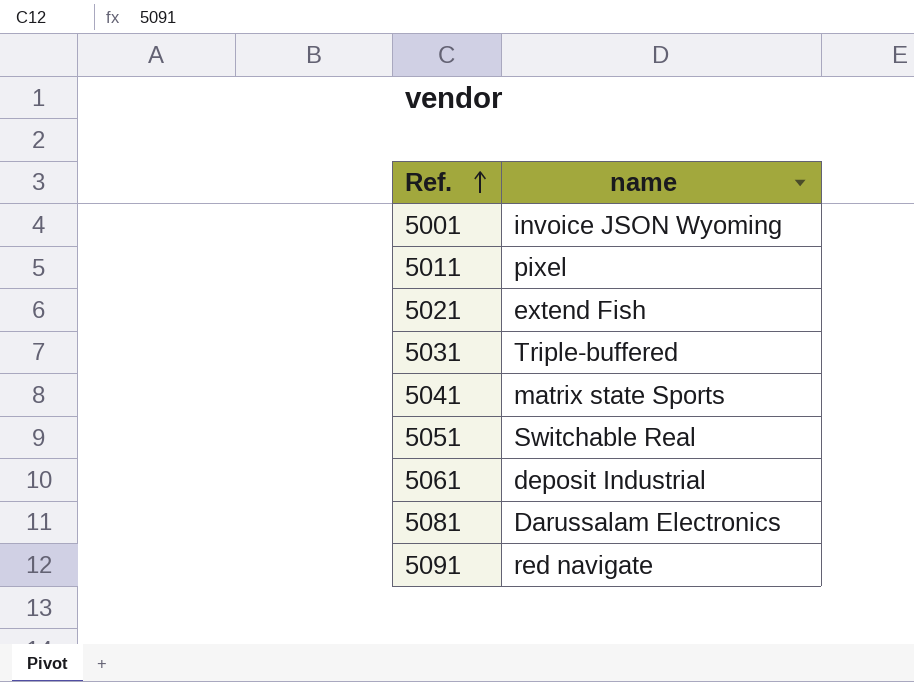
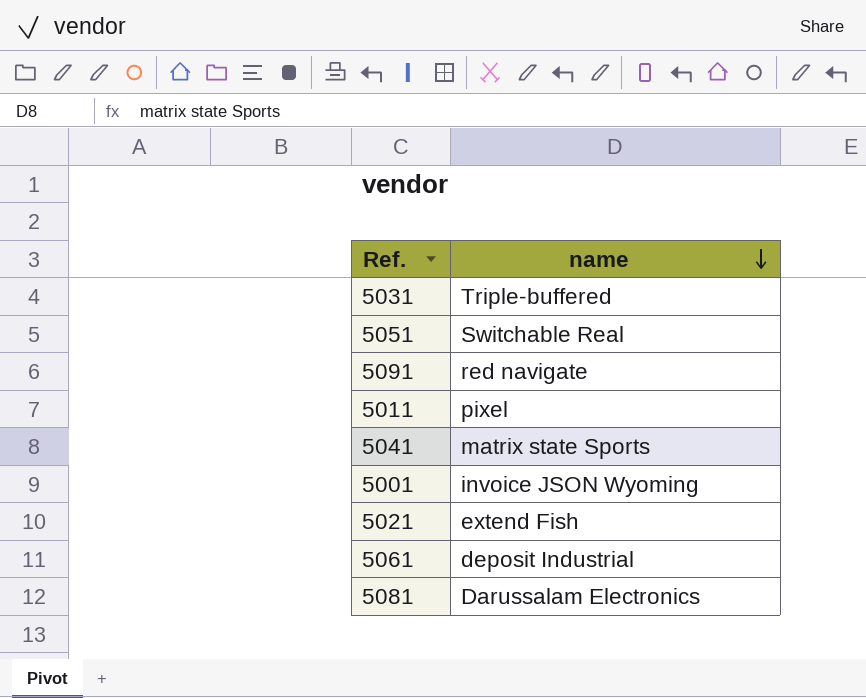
row order: Ref. ascending -> name descending

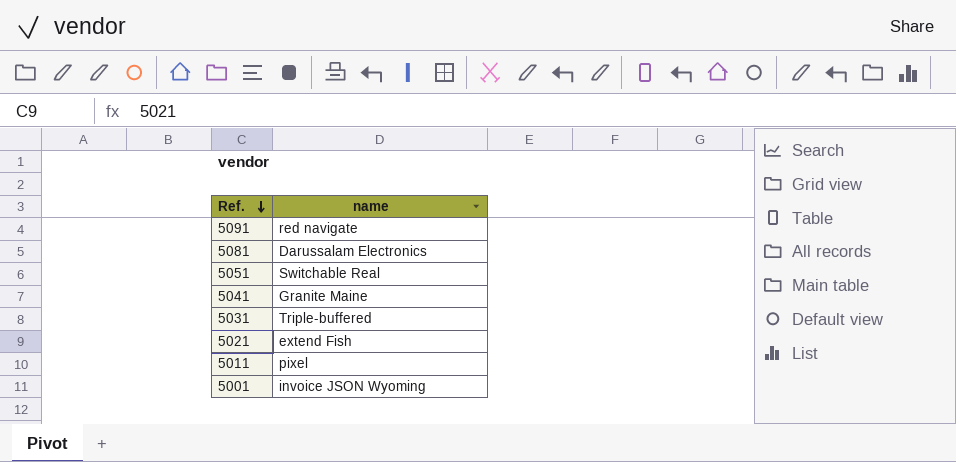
row order: name descending -> Ref. descending
row 5061: deposit Industrial -> none
5041 | name: matrix state Sports -> Granite Maine

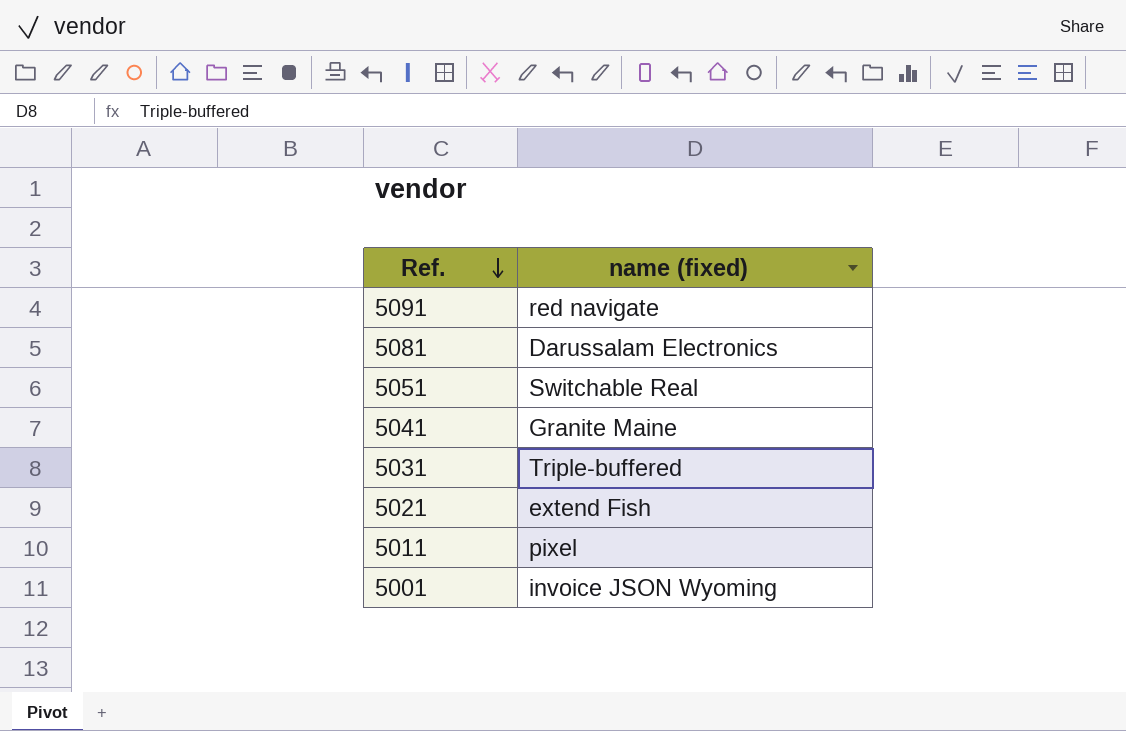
column name: name -> name (fixed)

